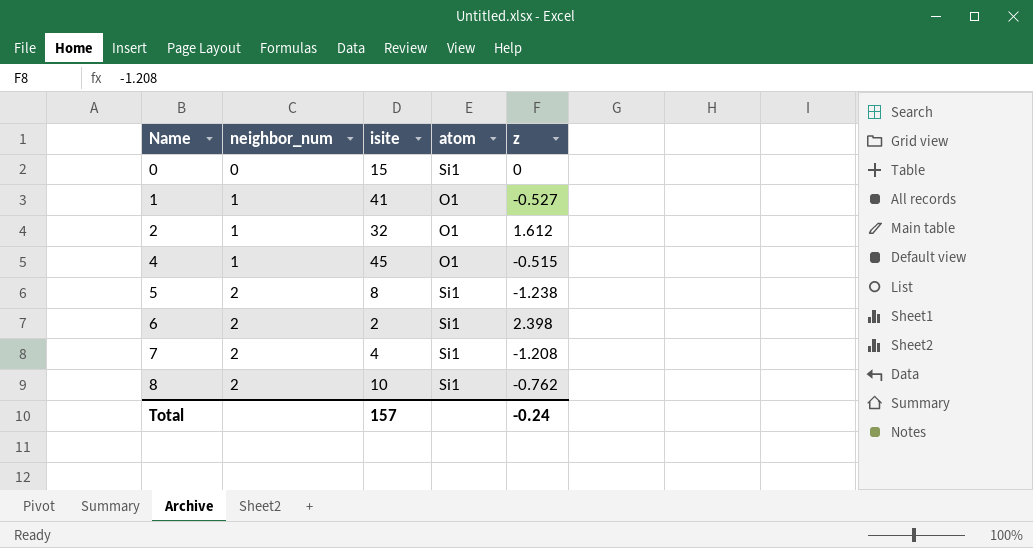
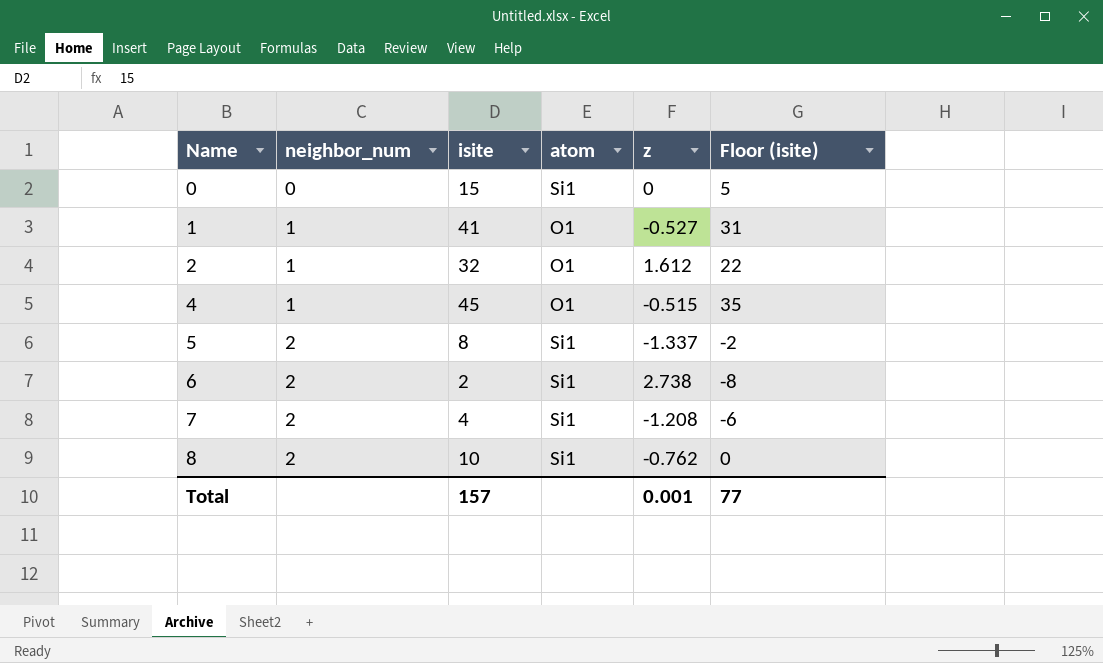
column Floor (isite) | formula: none -> [isite] - 10
5 | z: -1.238 -> -1.337
6 | z: 2.398 -> 2.738
Total | z: -0.24 -> 0.001

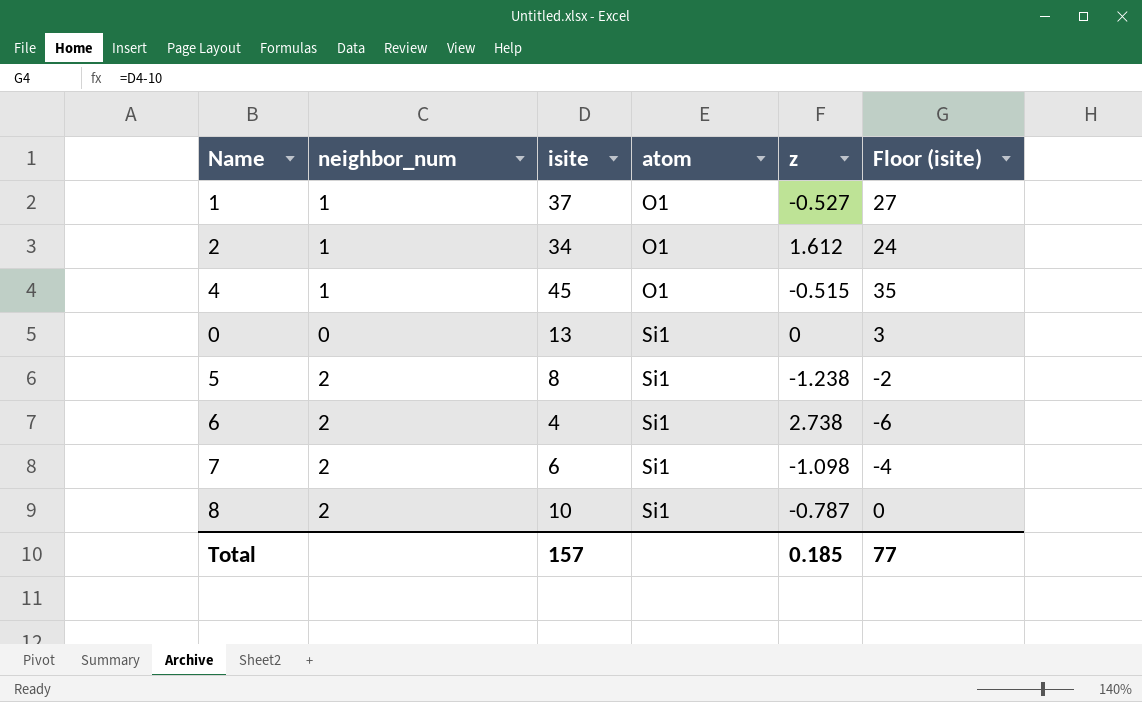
row order: Name ascending -> atom ascending
1 | isite: 41 -> 37
1 | Floor (isite): 31 -> 27
2 | isite: 32 -> 34
2 | Floor (isite): 22 -> 24
0 | isite: 15 -> 13
0 | Floor (isite): 5 -> 3
5 | z: -1.337 -> -1.238
6 | isite: 2 -> 4
6 | Floor (isite): -8 -> -6
7 | isite: 4 -> 6
7 | z: -1.208 -> -1.098
7 | Floor (isite): -6 -> -4
8 | z: -0.762 -> -0.787
Total | z: 0.001 -> 0.185

